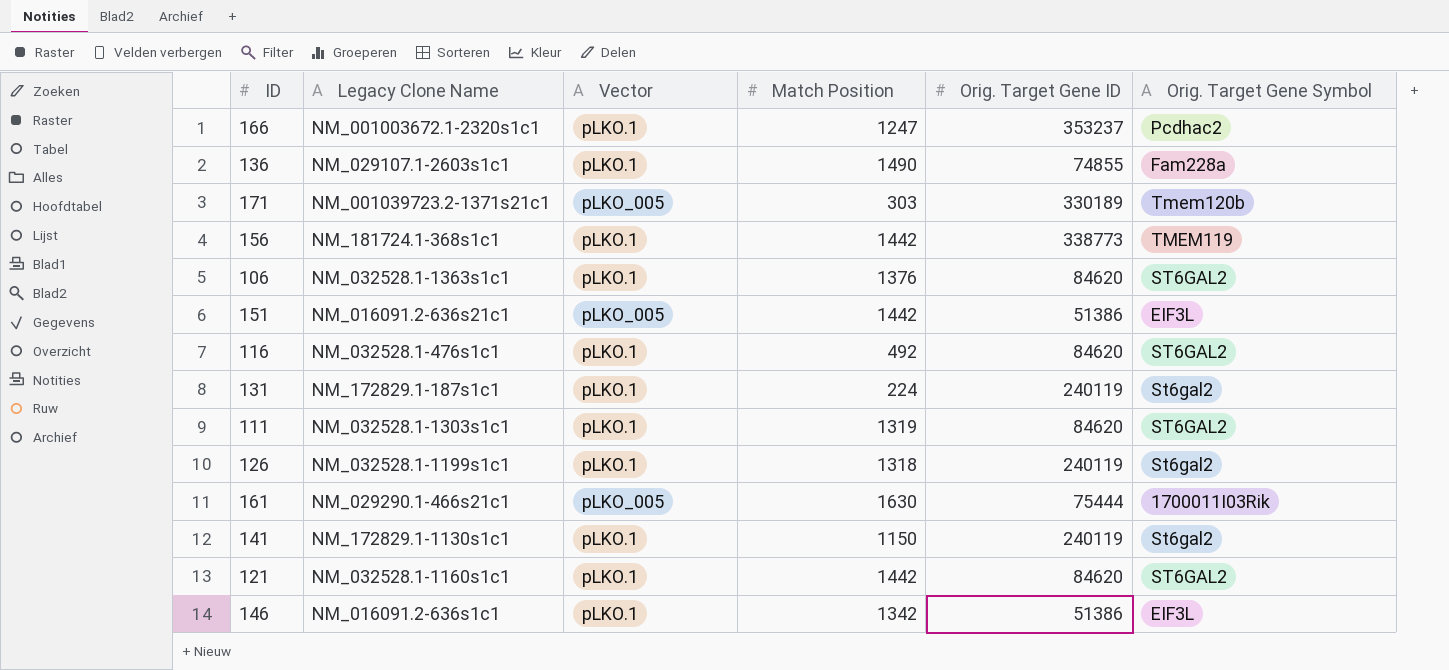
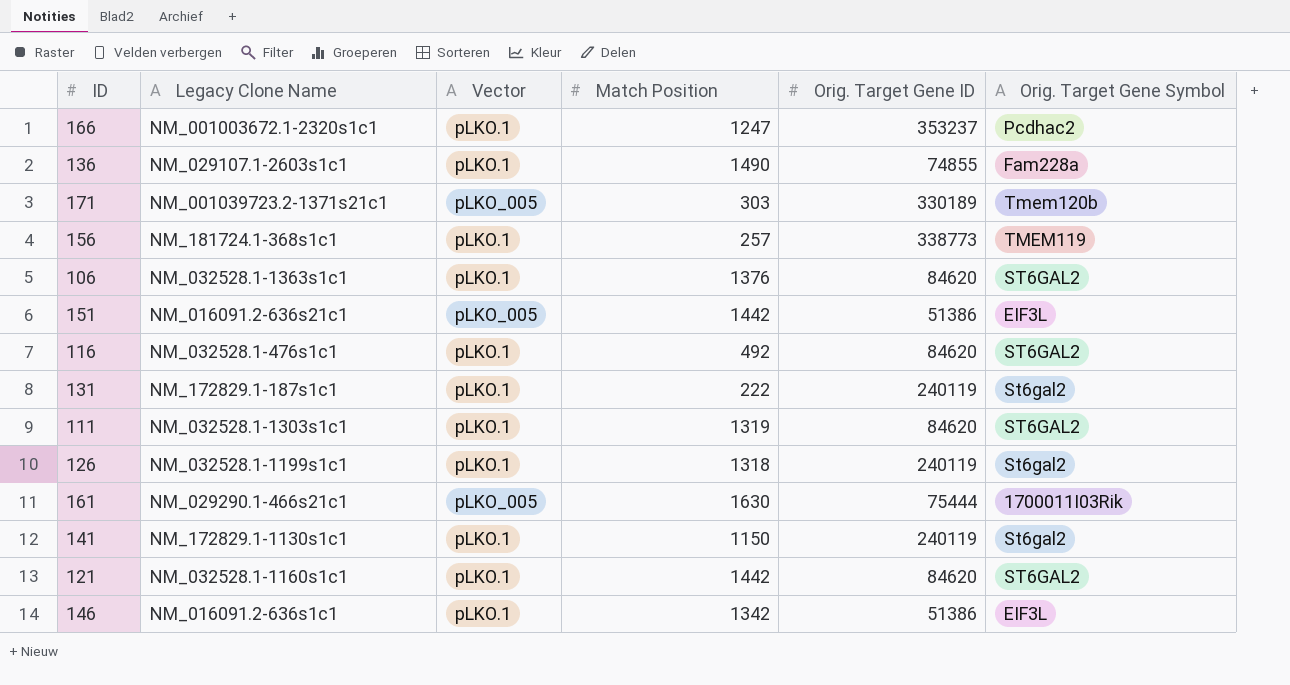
156 | Match Position: 1442 -> 257
131 | Match Position: 224 -> 222

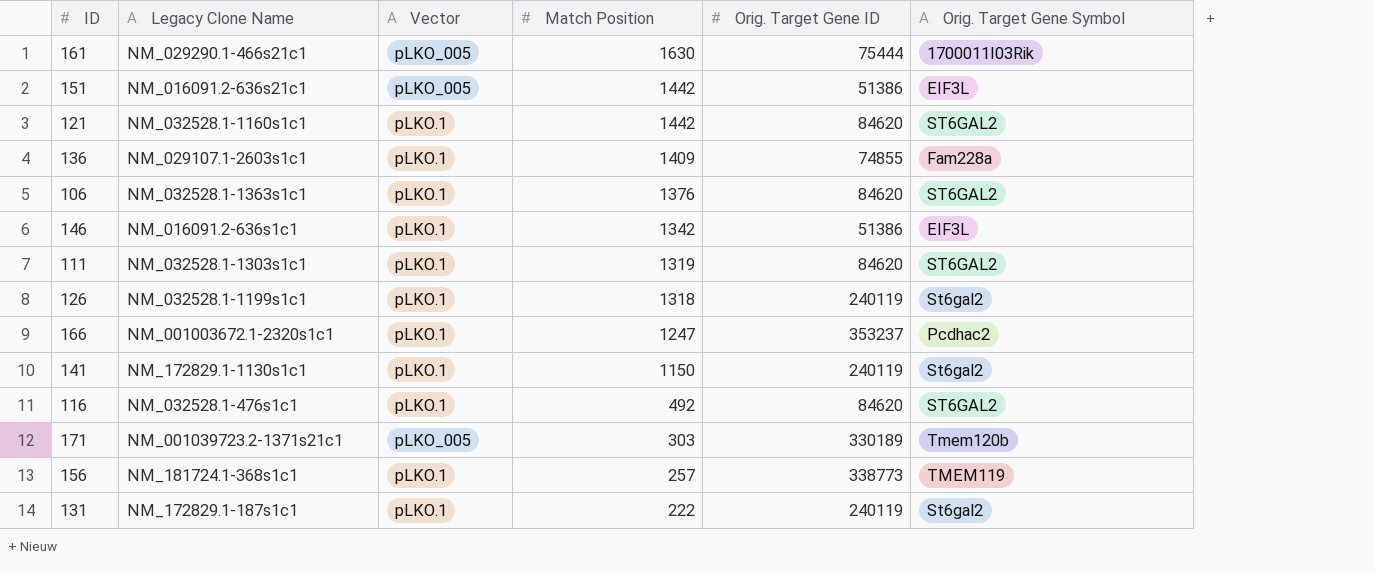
row order: none -> Match Position descending
136 | Match Position: 1490 -> 1409

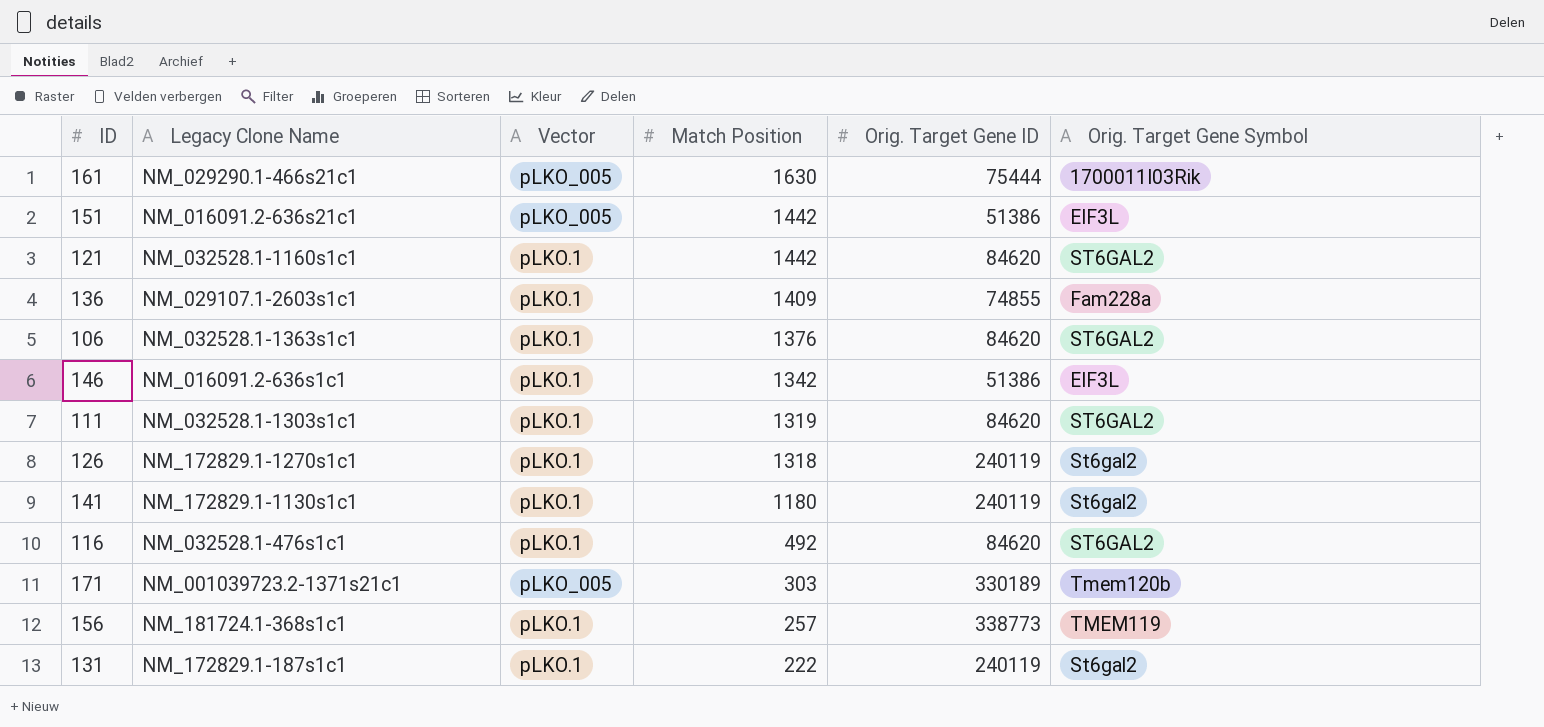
row 166: NM_001003672.1-2320s1c1 | pLKO.1 | 1247 | 353237 | Pcdhac2 -> none
126 | Legacy Clone Name: NM_032528.1-1199s1c1 -> NM_172829.1-1270s1c1
141 | Match Position: 1150 -> 1180

